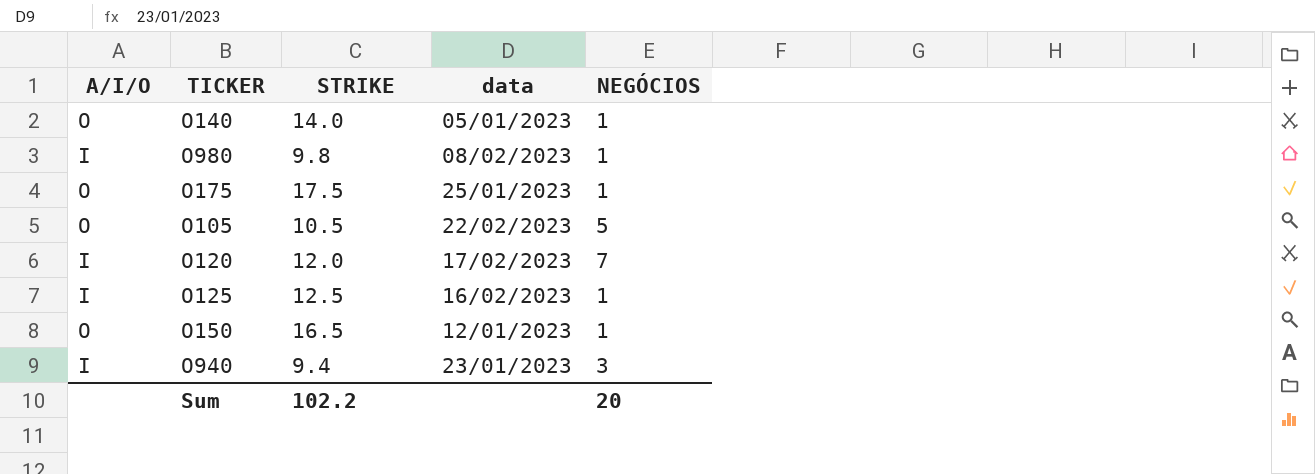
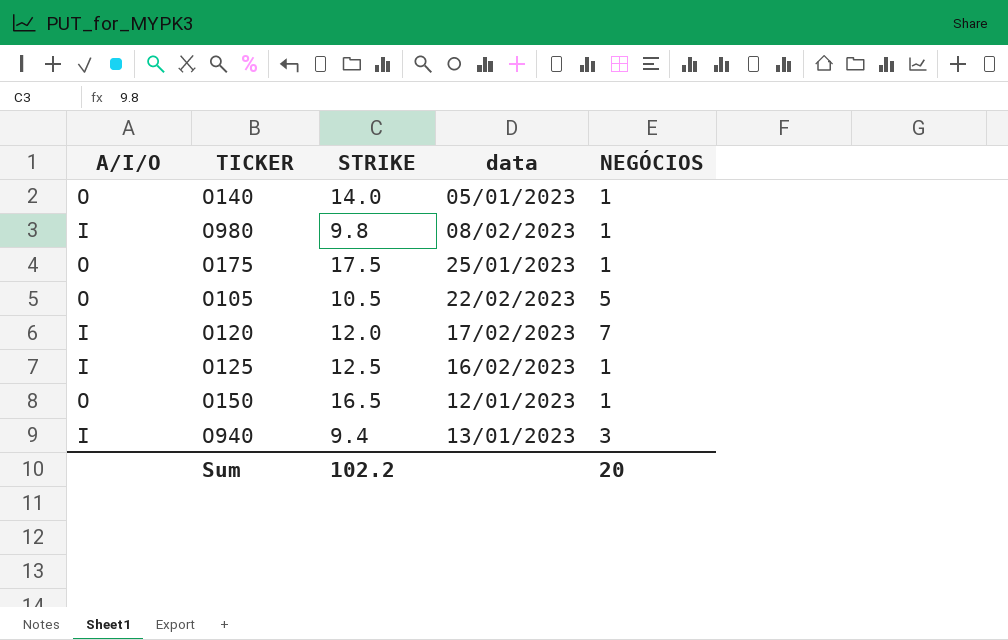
O940 | data: 23/01/2023 -> 13/01/2023

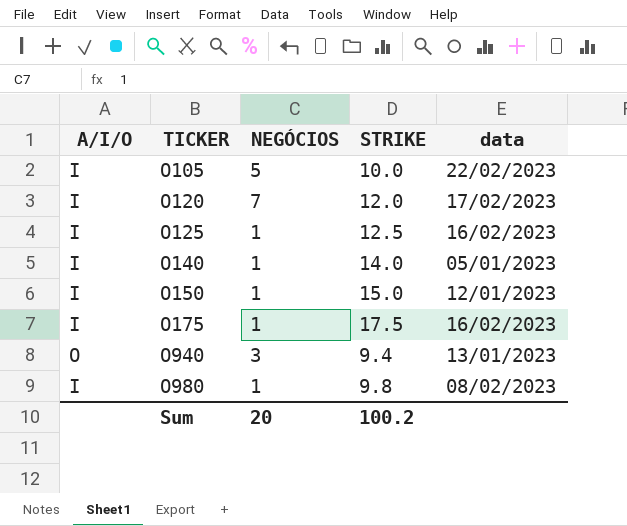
row order: none -> TICKER ascending
column NEGÓCIOS | position: 5 -> 3
O105 | A/I/O: O -> I
O105 | STRIKE: 10.5 -> 10.0
O140 | A/I/O: O -> I
O150 | A/I/O: O -> I
O150 | STRIKE: 16.5 -> 15.0
O175 | A/I/O: O -> I
O175 | data: 25/01/2023 -> 16/02/2023
O940 | A/I/O: I -> O
Sum | STRIKE: 102.2 -> 100.2

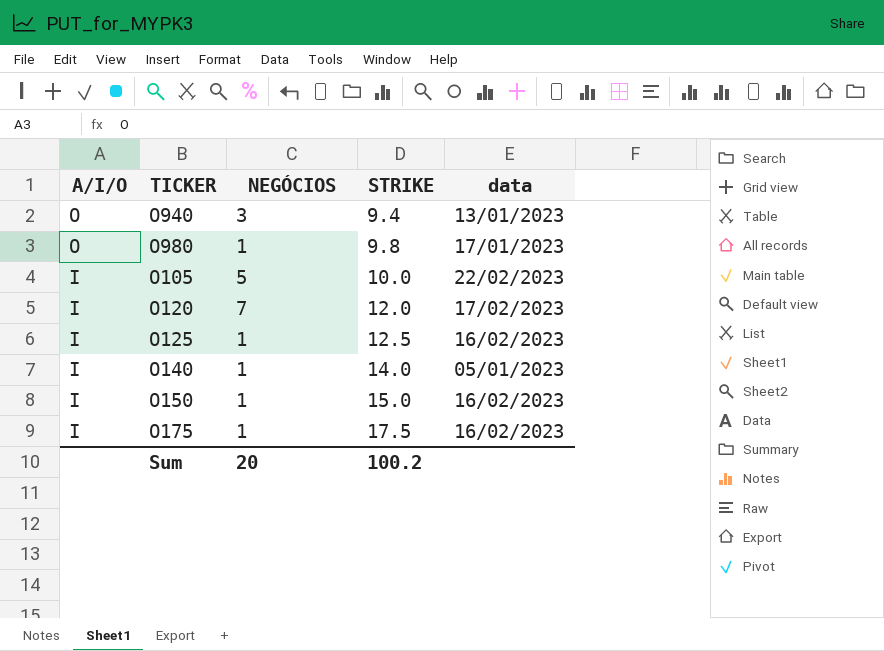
row order: TICKER ascending -> A/I/O descending
O980 | A/I/O: I -> O
O980 | data: 08/02/2023 -> 17/01/2023
O150 | data: 12/01/2023 -> 16/02/2023

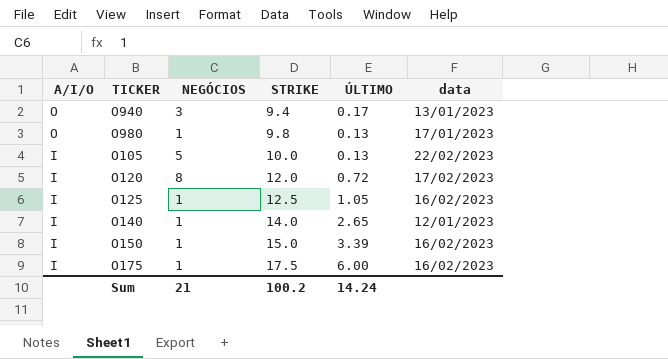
column ÚLTIMO | position: none -> 5
O120 | NEGÓCIOS: 7 -> 8
O140 | data: 05/01/2023 -> 12/01/2023
Sum | NEGÓCIOS: 20 -> 21

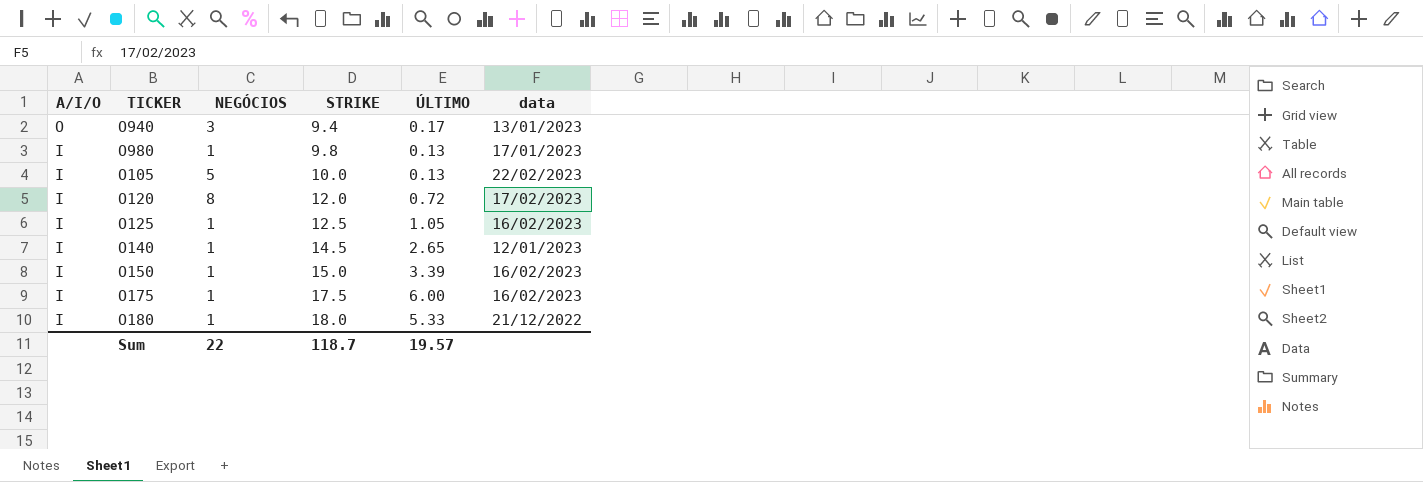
O980 | A/I/O: O -> I
O140 | STRIKE: 14.0 -> 14.5
row O180: none -> I | 1 | 18.0 | 5.33 | 21/12/2022
Sum | NEGÓCIOS: 21 -> 22
Sum | STRIKE: 100.2 -> 118.7
Sum | ÚLTIMO: 14.24 -> 19.57

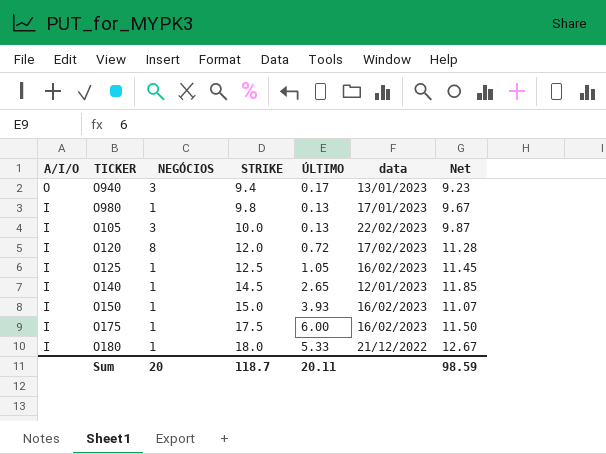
column Net | formula: none -> [STRIKE] - [ÚLTIMO]
O105 | NEGÓCIOS: 5 -> 3
O150 | ÚLTIMO: 3.39 -> 3.93
Sum | NEGÓCIOS: 22 -> 20
Sum | ÚLTIMO: 19.57 -> 20.11

